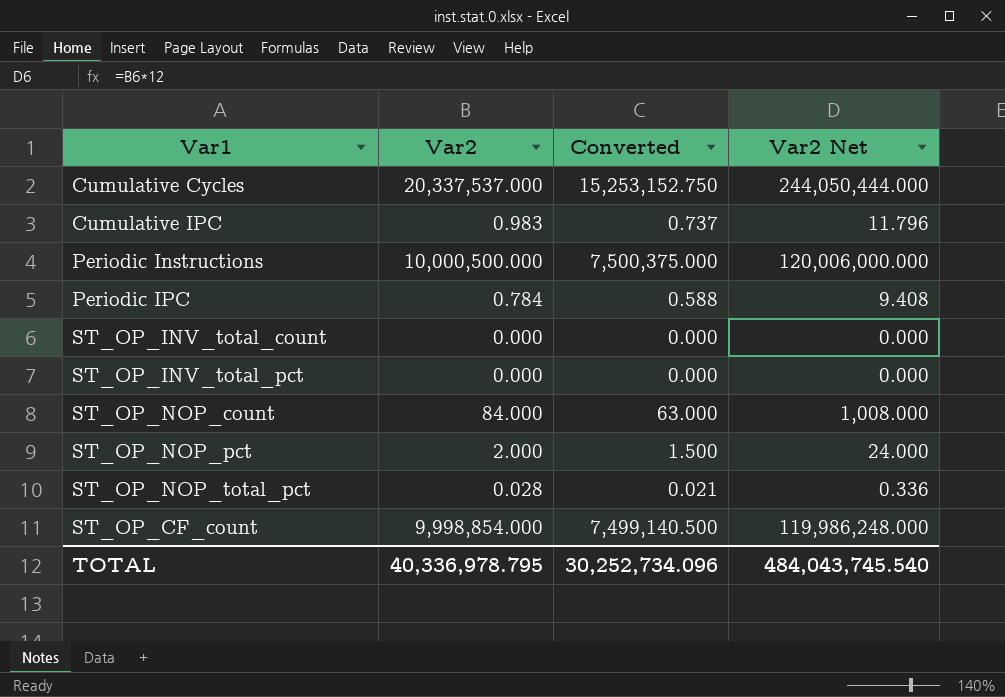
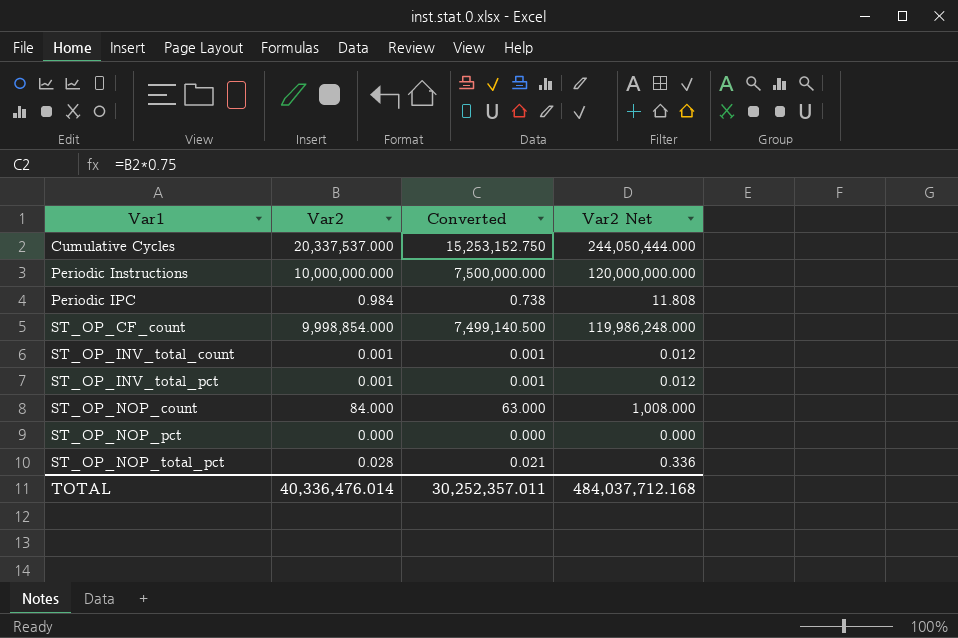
row order: none -> Var1 ascending
row Cumulative IPC: 0.983 | 0.737 | 11.796 -> none
Periodic Instructions | Var2: 10,000,500.000 -> 10,000,000.000
Periodic Instructions | Converted: 7,500,375.000 -> 7,500,000.000
Periodic Instructions | Var2 Net: 120,006,000.000 -> 120,000,000.000
Periodic IPC | Var2: 0.784 -> 0.984
Periodic IPC | Converted: 0.588 -> 0.738
Periodic IPC | Var2 Net: 9.408 -> 11.808
ST_OP_INV_total_count | Var2: 0.000 -> 0.001
ST_OP_INV_total_count | Converted: 0.000 -> 0.001
ST_OP_INV_total_count | Var2 Net: 0.000 -> 0.012
ST_OP_INV_total_pct | Var2: 0.000 -> 0.001
ST_OP_INV_total_pct | Converted: 0.000 -> 0.001
ST_OP_INV_total_pct | Var2 Net: 0.000 -> 0.012
ST_OP_NOP_pct | Var2: 2.000 -> 0.000
ST_OP_NOP_pct | Converted: 1.500 -> 0.000
ST_OP_NOP_pct | Var2 Net: 24.000 -> 0.000
TOTAL | Var2: 40,336,978.795 -> 40,336,476.014
TOTAL | Converted: 30,252,734.096 -> 30,252,357.011
TOTAL | Var2 Net: 484,043,745.540 -> 484,037,712.168

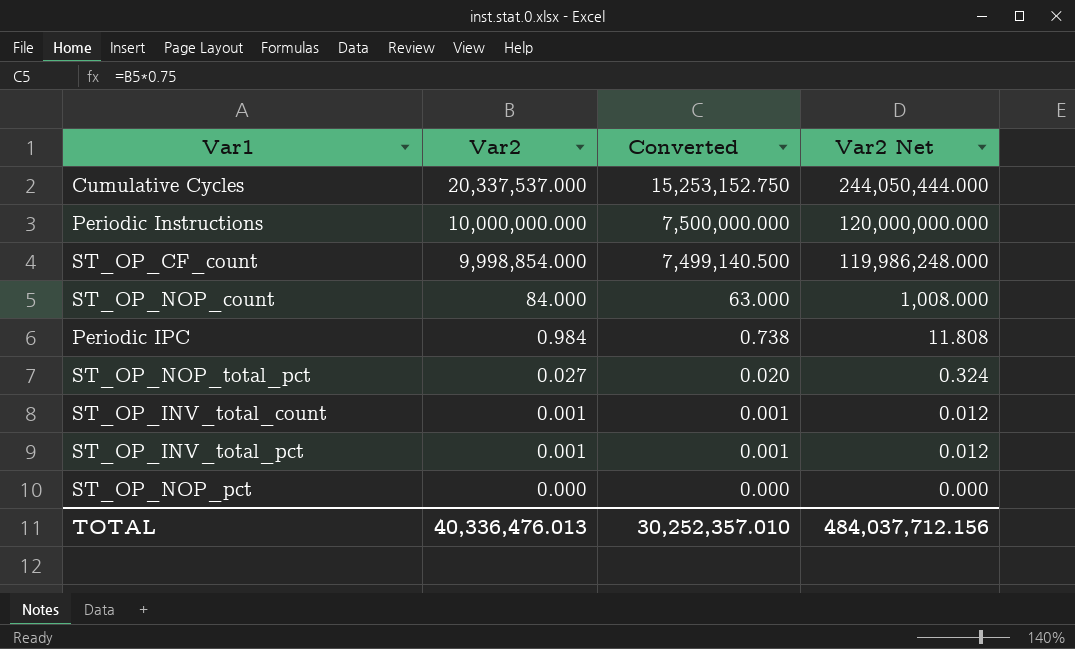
row order: Var1 ascending -> Var2 descending
ST_OP_NOP_total_pct | Var2: 0.028 -> 0.027
ST_OP_NOP_total_pct | Converted: 0.021 -> 0.020
ST_OP_NOP_total_pct | Var2 Net: 0.336 -> 0.324
TOTAL | Var2: 40,336,476.014 -> 40,336,476.013
TOTAL | Converted: 30,252,357.011 -> 30,252,357.010
TOTAL | Var2 Net: 484,037,712.168 -> 484,037,712.156

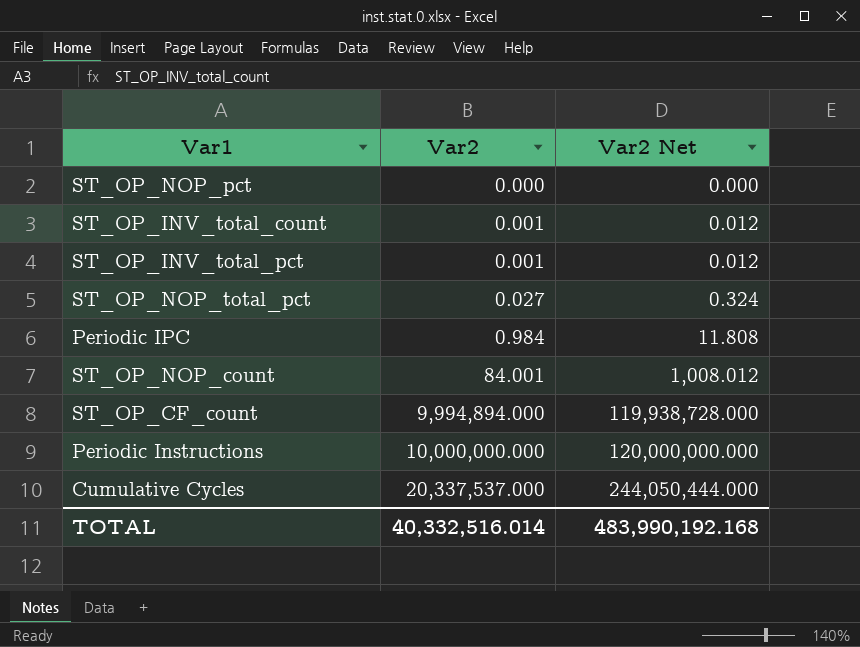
row order: Var2 descending -> Var2 ascending
column Converted | formula: [Var2] * 0.75 -> none
ST_OP_NOP_count | Var2: 84.000 -> 84.001
ST_OP_NOP_count | Var2 Net: 1,008.000 -> 1,008.012
ST_OP_CF_count | Var2: 9,998,854.000 -> 9,994,894.000
ST_OP_CF_count | Var2 Net: 119,986,248.000 -> 119,938,728.000
TOTAL | Var2: 40,336,476.013 -> 40,332,516.014
TOTAL | Var2 Net: 484,037,712.156 -> 483,990,192.168

